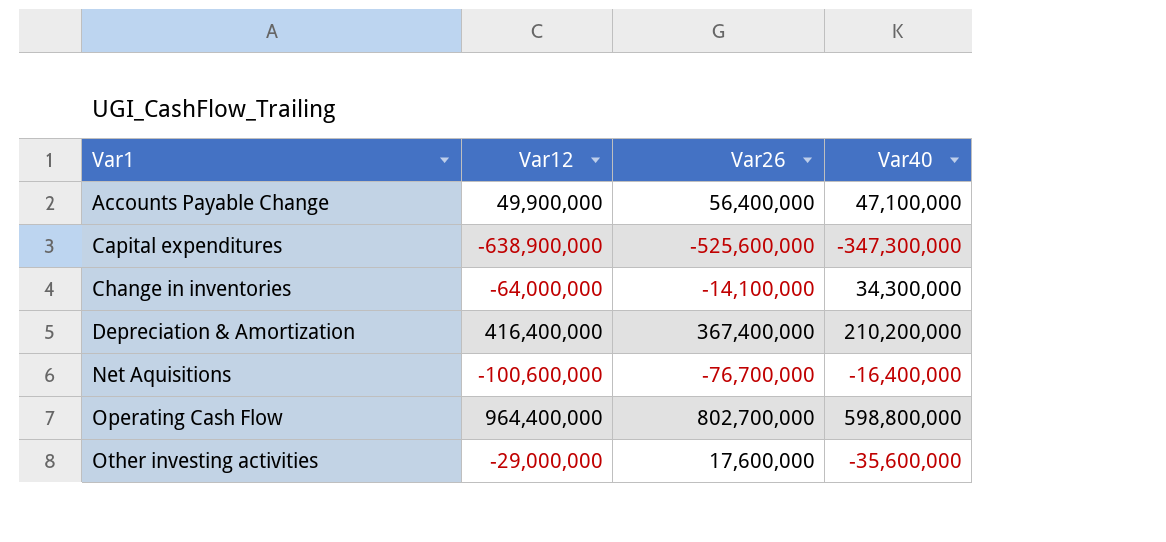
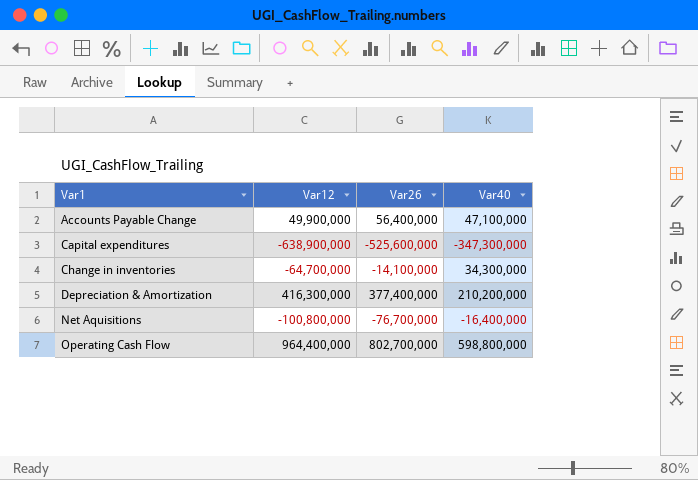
row Other investing activities: -29,000,000 | 17,600,000 | -35,600,000 -> none
Change in inventories | Var12: -64,000,000 -> -64,700,000
Depreciation & Amortization | Var12: 416,400,000 -> 416,300,000
Depreciation & Amortization | Var26: 367,400,000 -> 377,400,000
Net Aquisitions | Var12: -100,600,000 -> -100,800,000

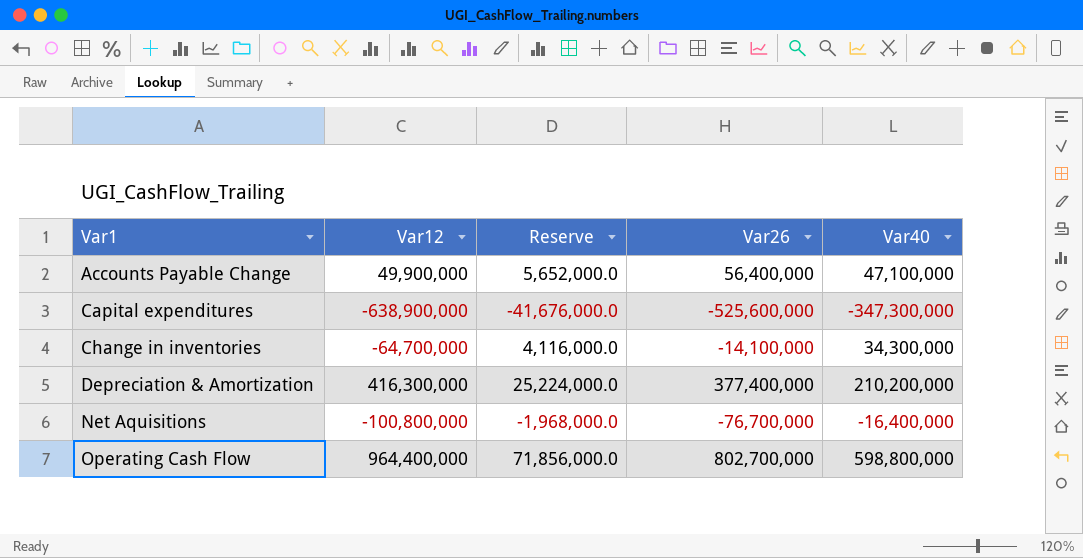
column Reserve | formula: none -> [Var40] * 0.12

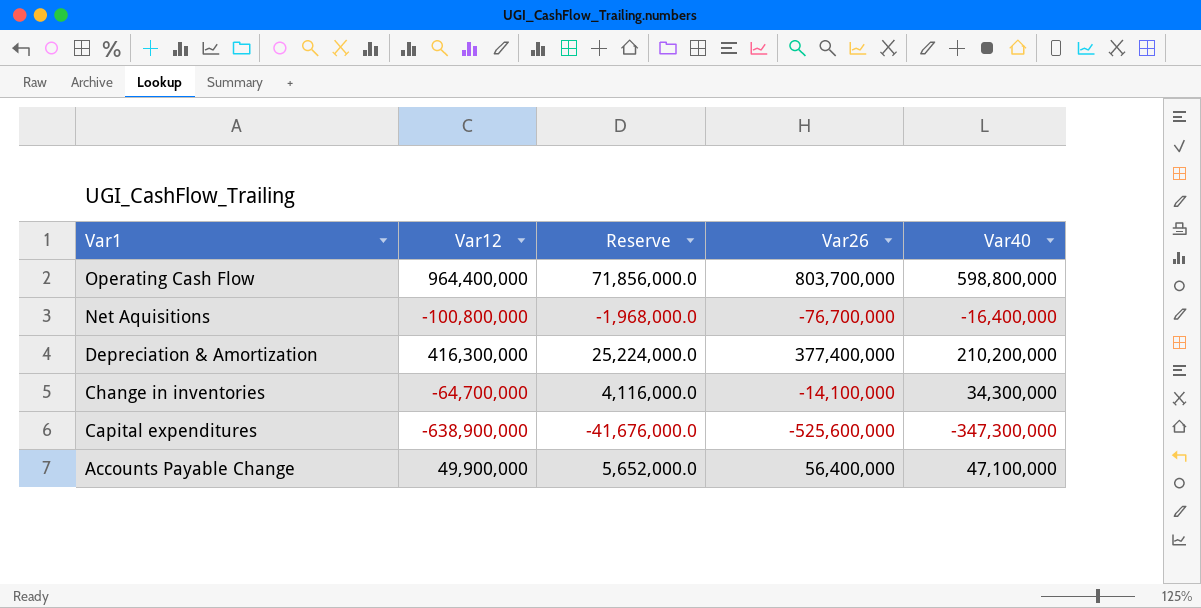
row order: Var1 ascending -> Var1 descending
Operating Cash Flow | Var26: 802,700,000 -> 803,700,000

